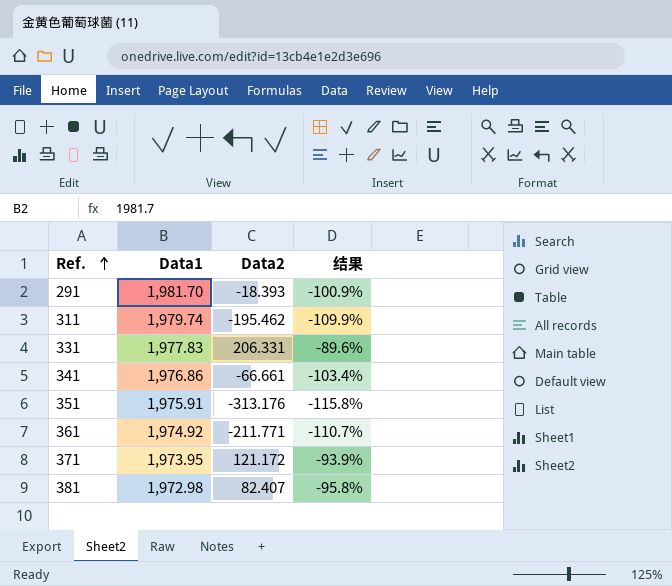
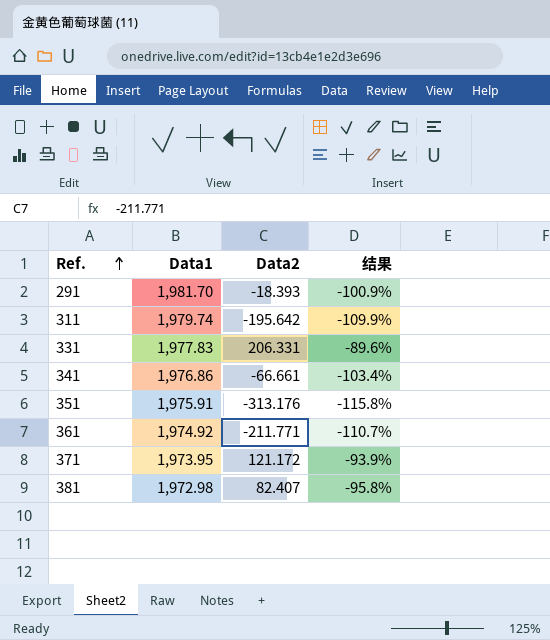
311 | Data2: -195.462 -> -195.642

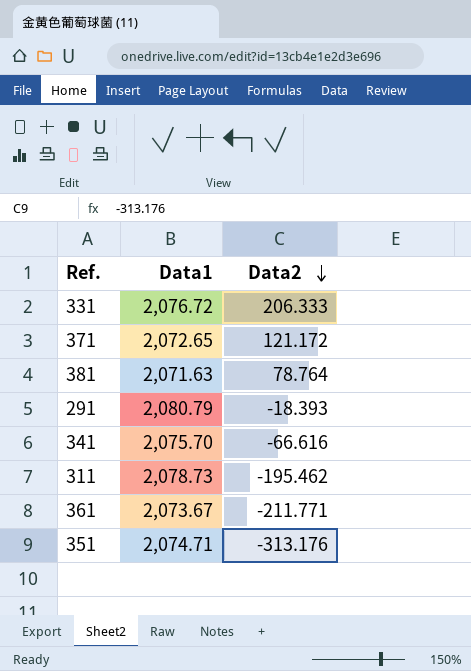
row order: Ref. ascending -> Data2 descending
column 结果 | formula: ([Data2] - [Data1]) / [Data1] -> none
331 | Data1: 1,977.83 -> 2,076.72
331 | Data2: 206.331 -> 206.333
371 | Data1: 1,973.95 -> 2,072.65
381 | Data1: 1,972.98 -> 2,071.63
381 | Data2: 82.407 -> 78.764
291 | Data1: 1,981.70 -> 2,080.79
341 | Data1: 1,976.86 -> 2,075.70
341 | Data2: -66.661 -> -66.616
311 | Data1: 1,979.74 -> 2,078.73
311 | Data2: -195.642 -> -195.462
361 | Data1: 1,974.92 -> 2,073.67
351 | Data1: 1,975.91 -> 2,074.71

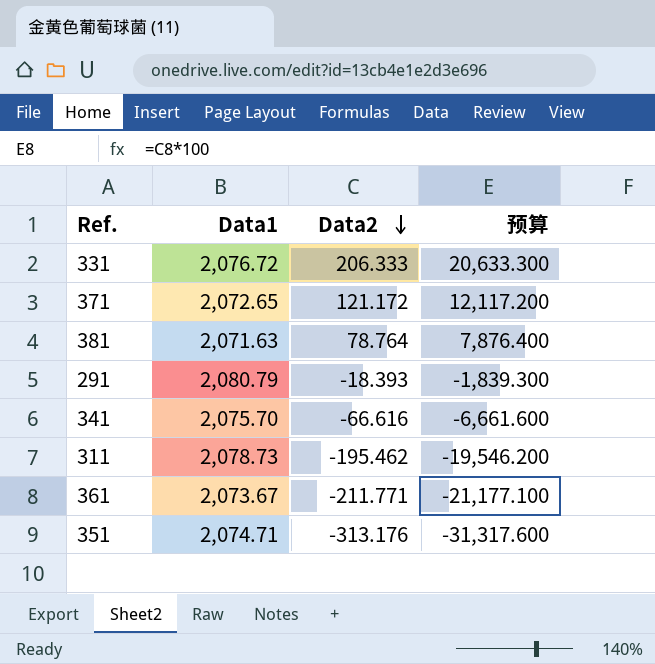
column 预算 | formula: none -> [Data2] * 100

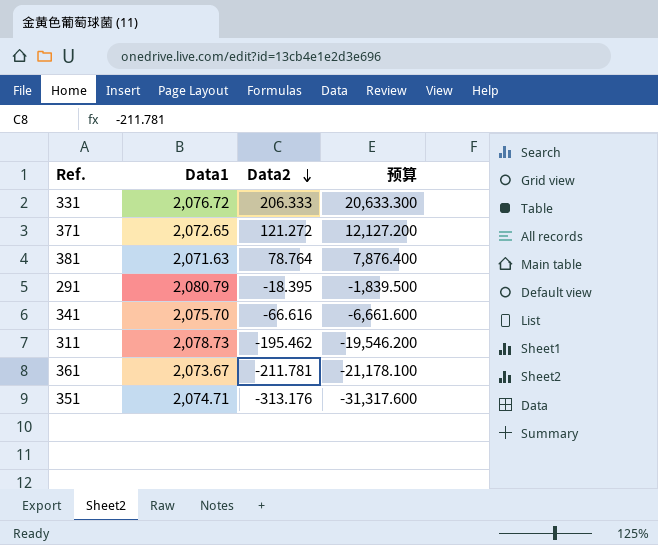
371 | Data2: 121.172 -> 121.272
371 | 预算: 12,117.200 -> 12,127.200
291 | Data2: -18.393 -> -18.395
291 | 预算: -1,839.300 -> -1,839.500
361 | Data2: -211.771 -> -211.781
361 | 预算: -21,177.100 -> -21,178.100

